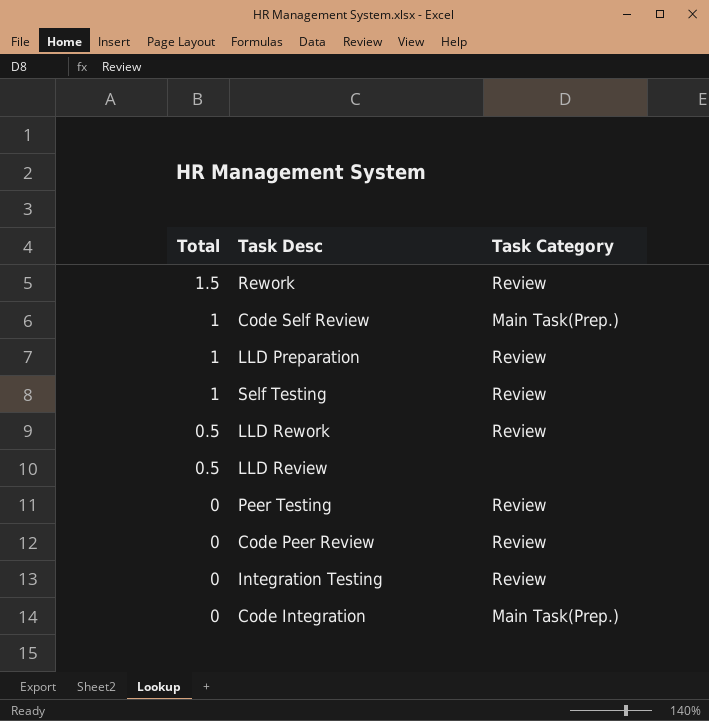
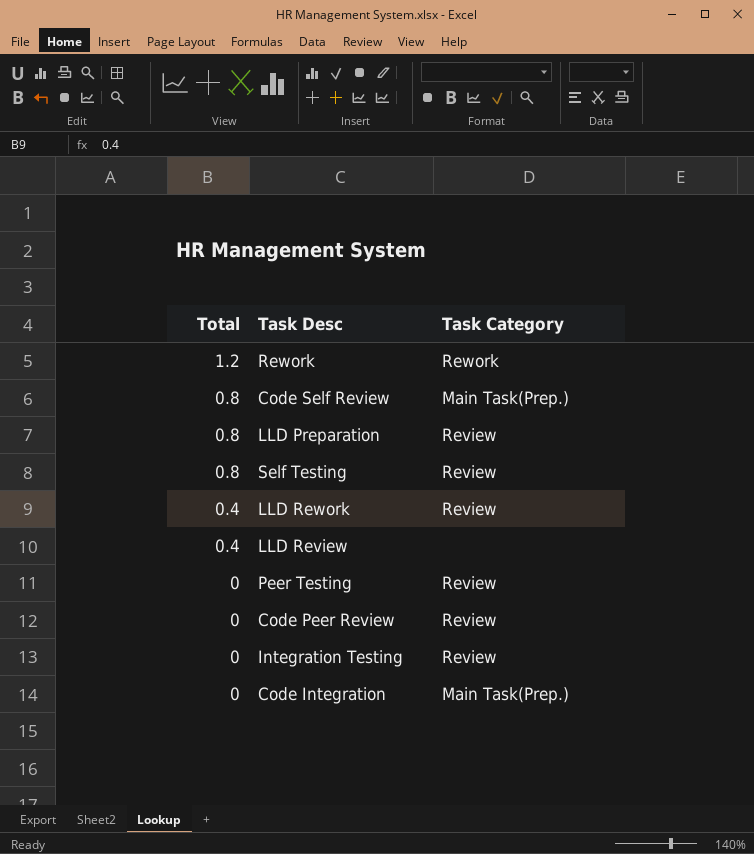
Rework | Total: 1.5 -> 1.2
Rework | Task Category: Review -> Rework
Code Self Review | Total: 1 -> 0.8
LLD Preparation | Total: 1 -> 0.8
Self Testing | Total: 1 -> 0.8
LLD Rework | Total: 0.5 -> 0.4
LLD Review | Total: 0.5 -> 0.4

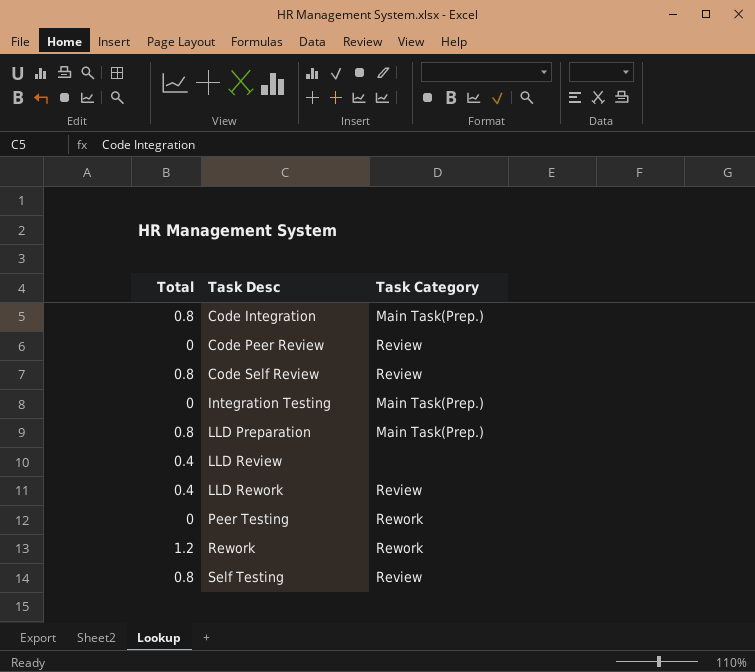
row order: Total descending -> Task Desc ascending
Code Integration | Total: 0 -> 0.8
Code Self Review | Task Category: Main Task(Prep.) -> Review
Integration Testing | Task Category: Review -> Main Task(Prep.)
LLD Preparation | Task Category: Review -> Main Task(Prep.)
Peer Testing | Task Category: Review -> Rework

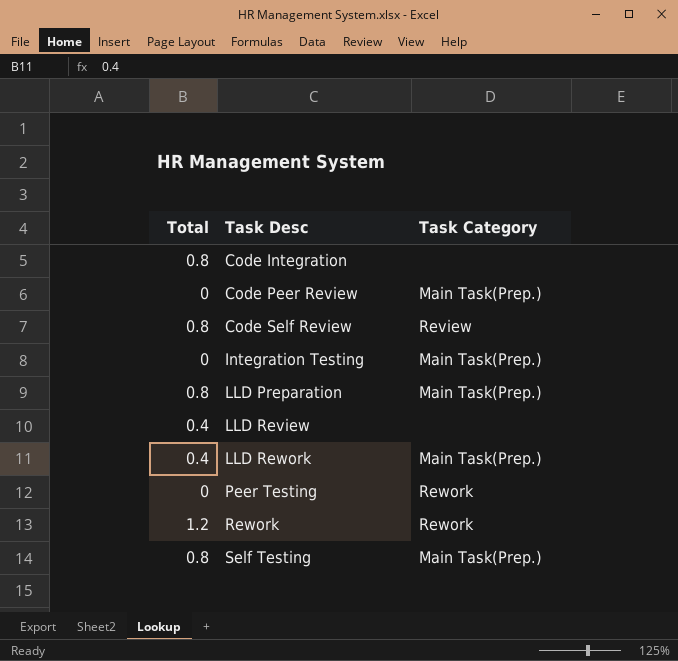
Code Integration | Task Category: Main Task(Prep.) -> none
Code Peer Review | Task Category: Review -> Main Task(Prep.)
LLD Rework | Task Category: Review -> Main Task(Prep.)
Self Testing | Task Category: Review -> Main Task(Prep.)

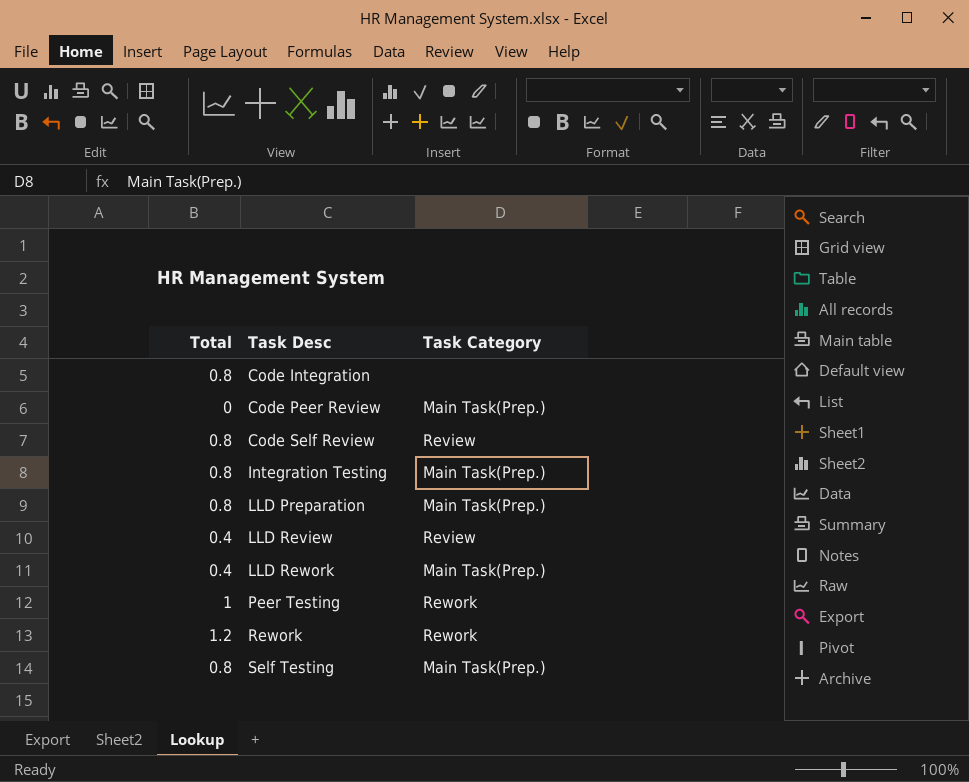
Integration Testing | Total: 0 -> 0.8
LLD Review | Task Category: none -> Review
Peer Testing | Total: 0 -> 1

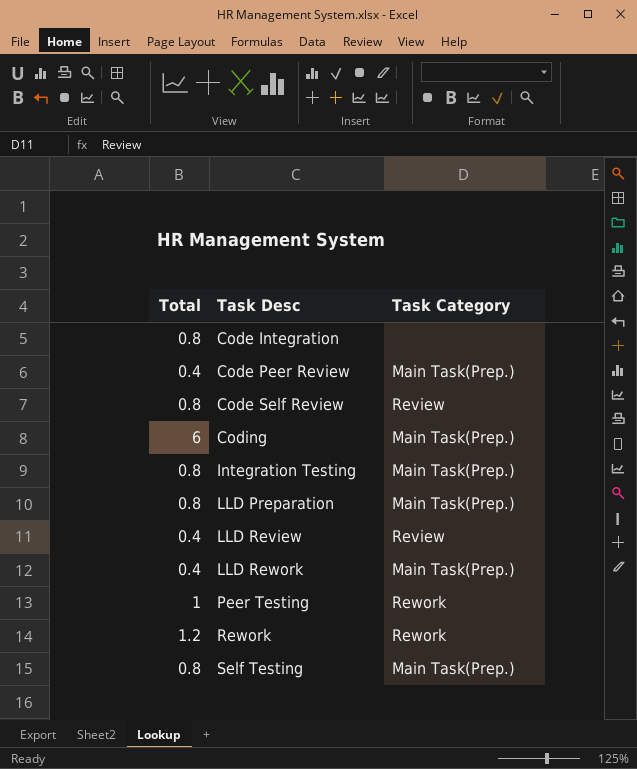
Code Peer Review | Total: 0 -> 0.4
row Coding: none -> 6 | Main Task(Prep.)

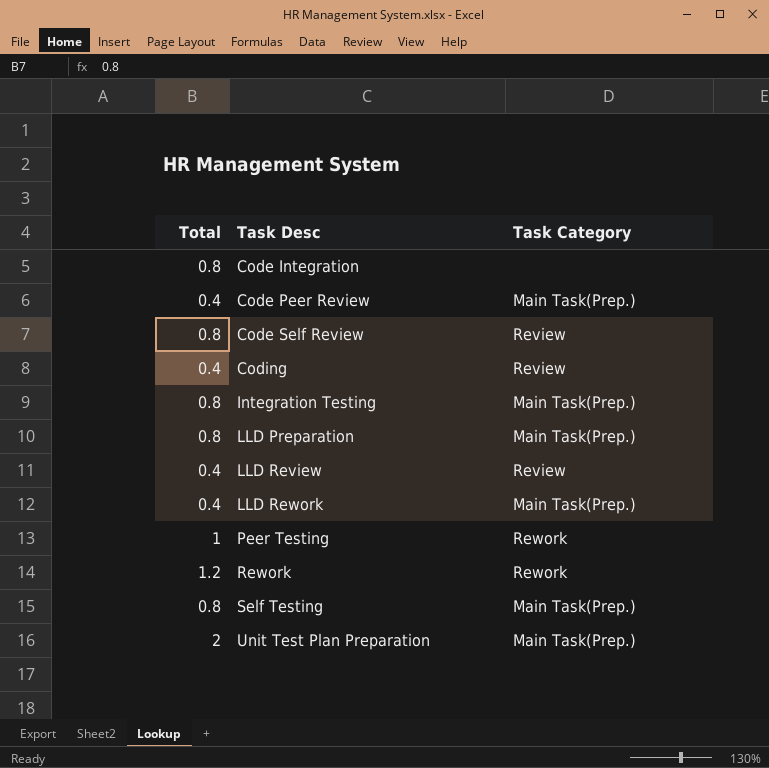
Coding | Total: 6 -> 0.4
Coding | Task Category: Main Task(Prep.) -> Review
row Unit Test Plan Preparation: none -> 2 | Main Task(Prep.)

